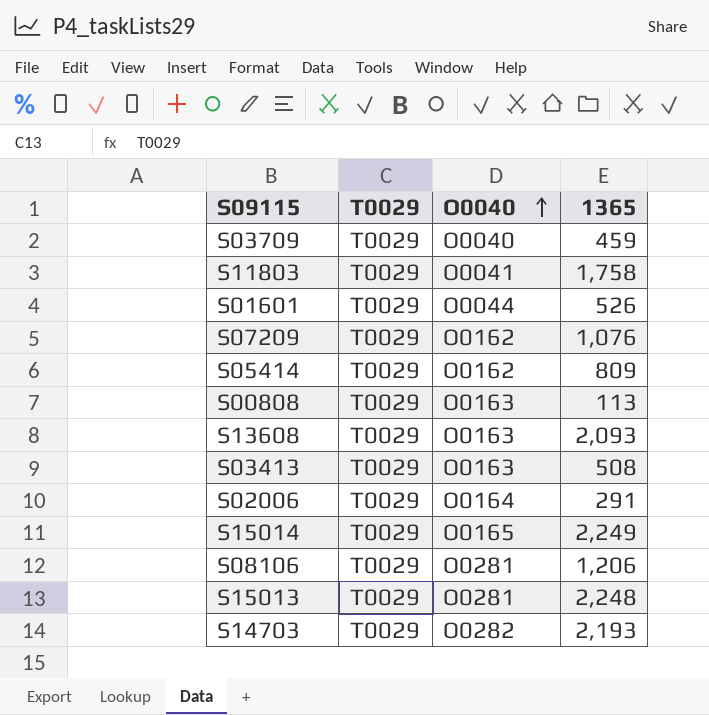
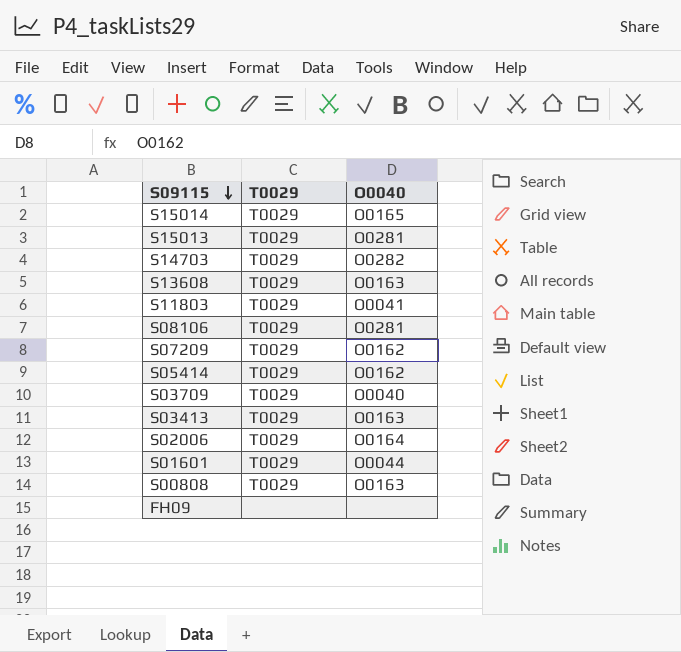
row order: O0040 ascending -> S09115 descending
column 1365 | position: 4 -> none
row FH09: none -> none | none

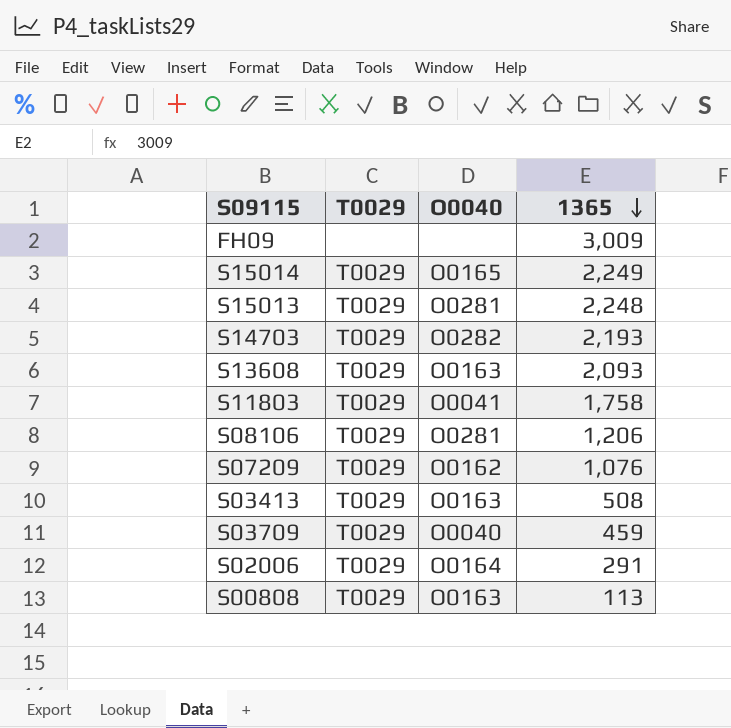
row order: S09115 descending -> 1365 descending
column 1365 | position: none -> 4
row S05414: T0029 | O0162 -> none
row S01601: T0029 | O0044 -> none

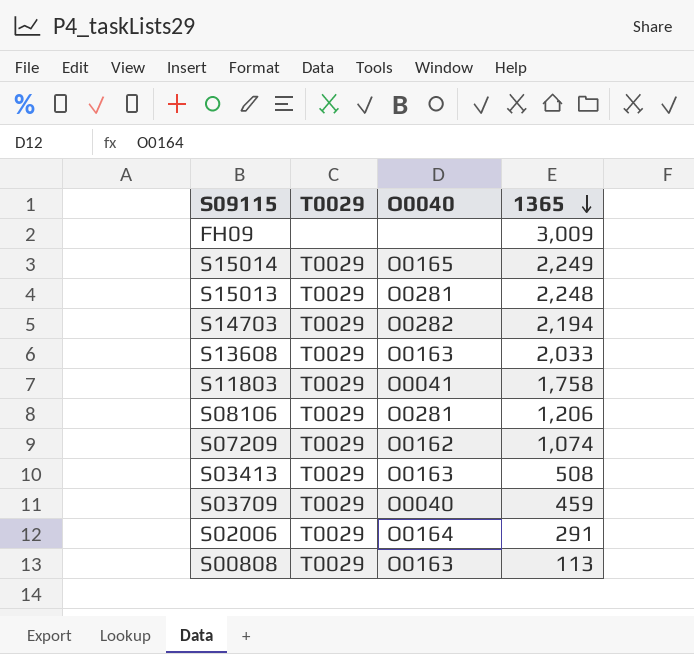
S14703 | 1365: 2,193 -> 2,194
S13608 | 1365: 2,093 -> 2,033
S07209 | 1365: 1,076 -> 1,074

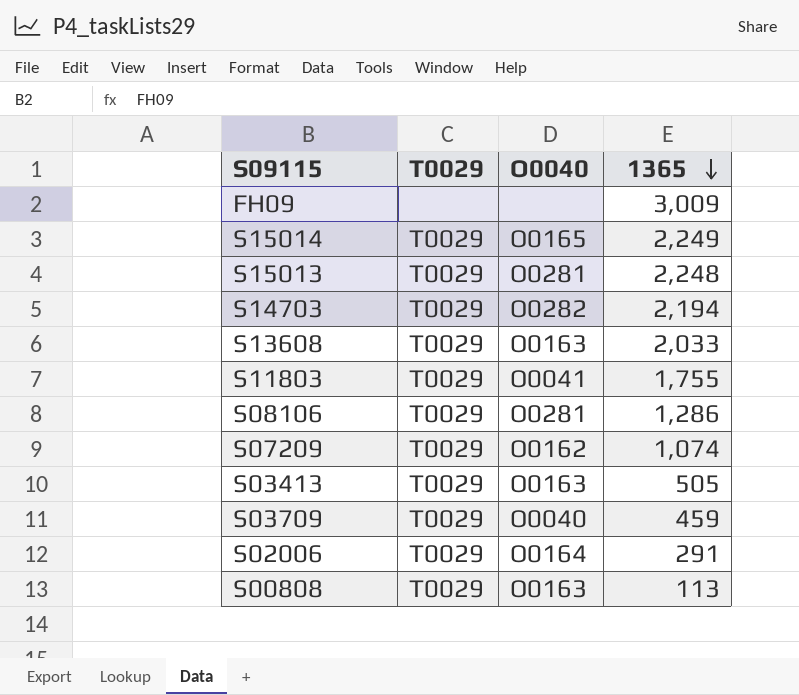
S11803 | 1365: 1,758 -> 1,755
S08106 | 1365: 1,206 -> 1,286
S03413 | 1365: 508 -> 505

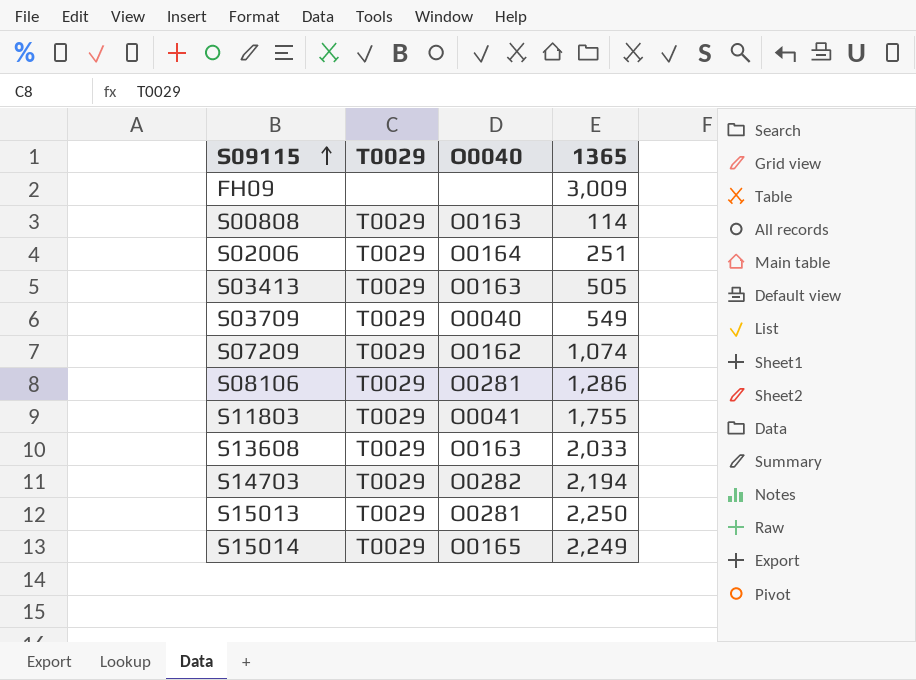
row order: 1365 descending -> S09115 ascending
S00808 | 1365: 113 -> 114
S02006 | 1365: 291 -> 251
S03709 | 1365: 459 -> 549
S15013 | 1365: 2,248 -> 2,250

